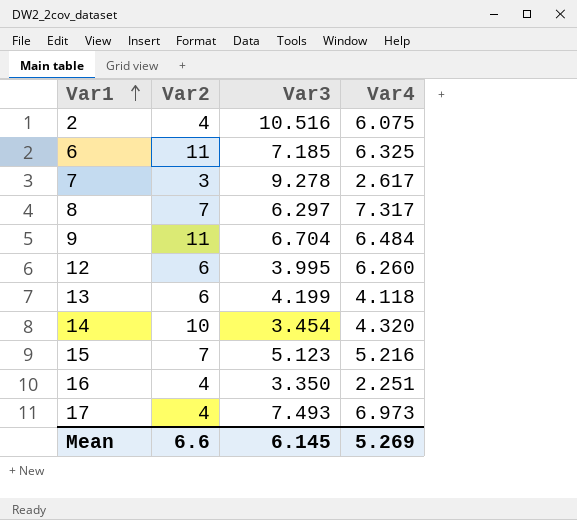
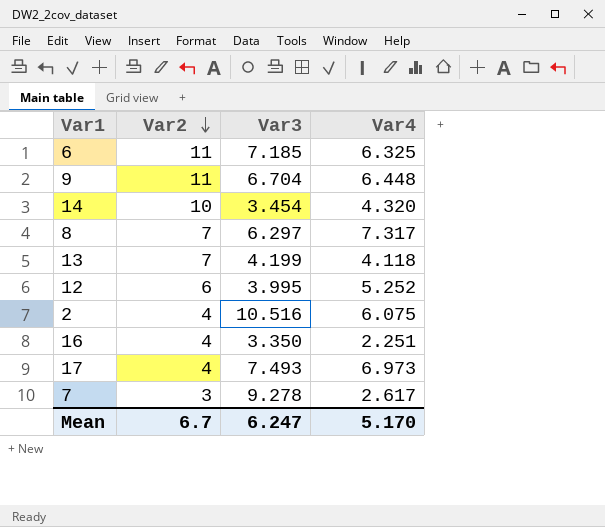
row order: Var1 ascending -> Var2 descending
row 15: 7 | 5.123 | 5.216 -> none
9 | Var4: 6.484 -> 6.448
13 | Var2: 6 -> 7
12 | Var4: 6.260 -> 5.252
Mean | Var2: 6.6 -> 6.7
Mean | Var3: 6.145 -> 6.247
Mean | Var4: 5.269 -> 5.170

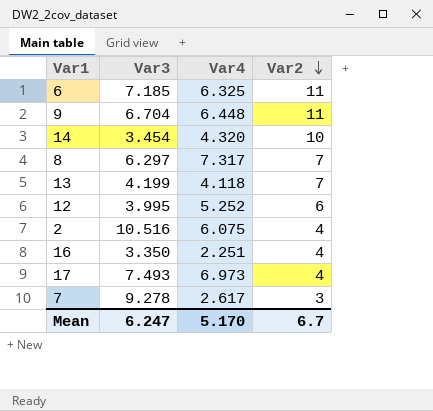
column Var2 | position: 2 -> 4

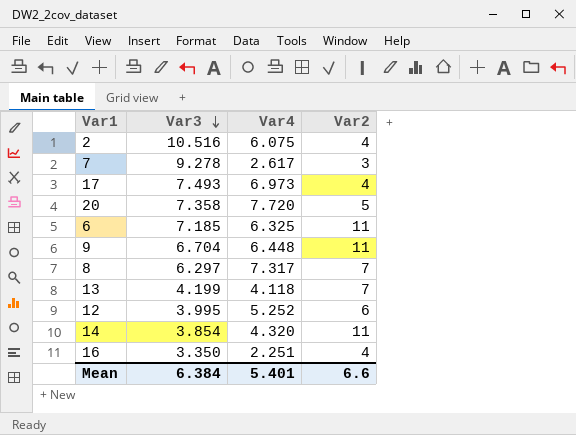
row order: Var2 descending -> Var3 descending
row 20: none -> 7.358 | 7.720 | 5
14 | Var3: 3.454 -> 3.854
14 | Var2: 10 -> 11
Mean | Var3: 6.247 -> 6.384
Mean | Var4: 5.170 -> 5.401
Mean | Var2: 6.7 -> 6.6

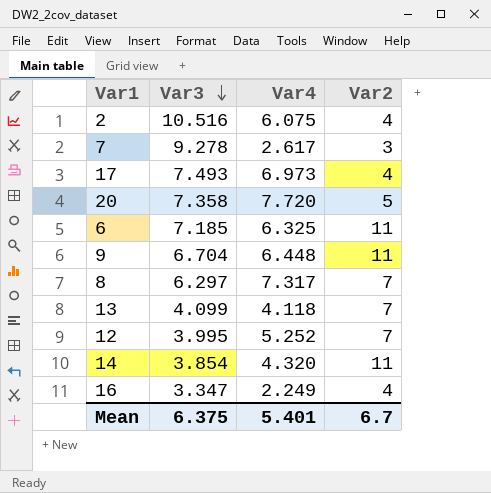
13 | Var3: 4.199 -> 4.099
12 | Var2: 6 -> 7
16 | Var3: 3.350 -> 3.347
16 | Var4: 2.251 -> 2.249
Mean | Var3: 6.384 -> 6.375
Mean | Var2: 6.6 -> 6.7

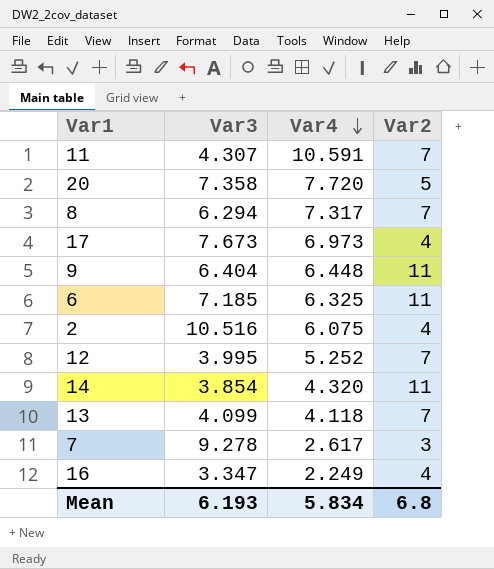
row order: Var3 descending -> Var4 descending
row 11: none -> 4.307 | 10.591 | 7
8 | Var3: 6.297 -> 6.294
17 | Var3: 7.493 -> 7.673
9 | Var3: 6.704 -> 6.404
Mean | Var3: 6.375 -> 6.193
Mean | Var4: 5.401 -> 5.834
Mean | Var2: 6.7 -> 6.8

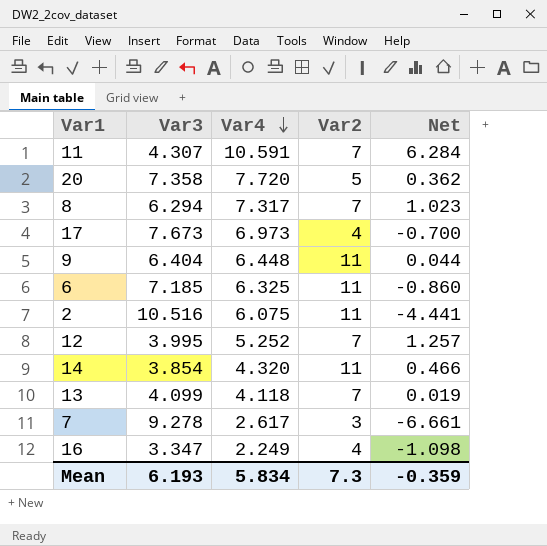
column Net | formula: none -> [Var4] - [Var3]
2 | Var2: 4 -> 11
Mean | Var2: 6.8 -> 7.3

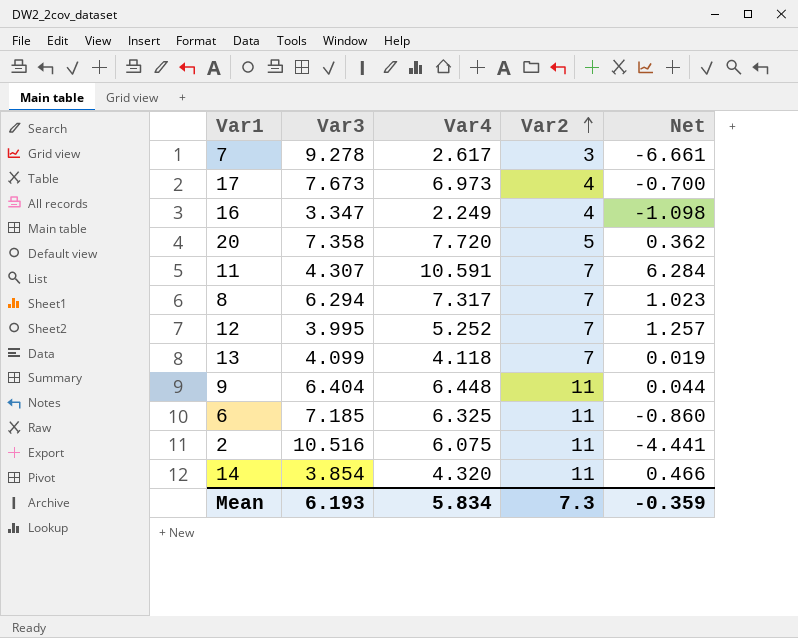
row order: Var4 descending -> Var2 ascending

